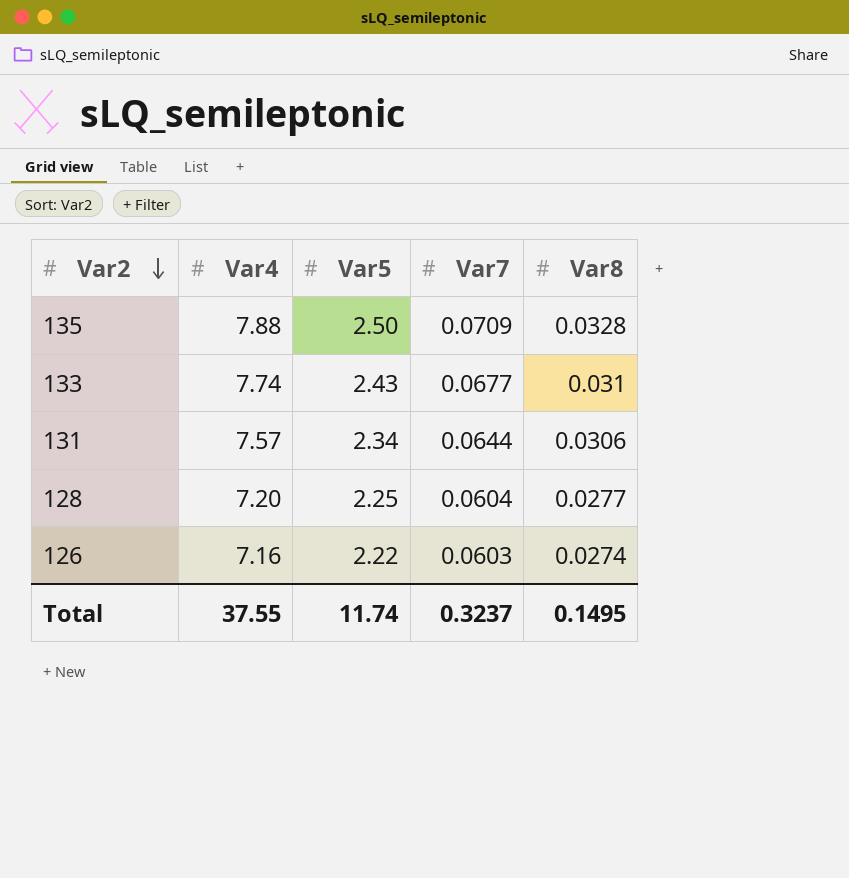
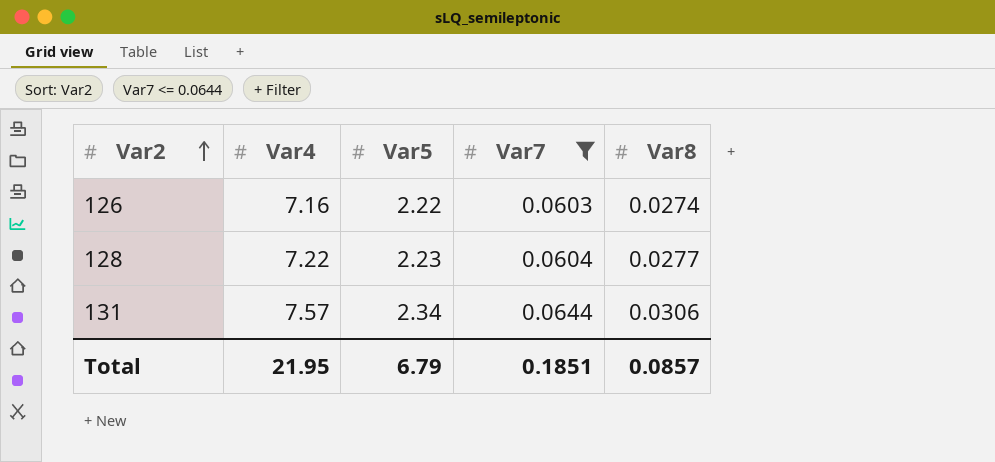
filter: none -> Var7 <= 0.0644
row order: Var2 descending -> Var2 ascending
128 | Var4: 7.20 -> 7.22
128 | Var5: 2.25 -> 2.23
Total | Var4: 37.55 -> 21.95
Total | Var5: 11.74 -> 6.79
Total | Var7: 0.3237 -> 0.1851
Total | Var8: 0.1495 -> 0.0857

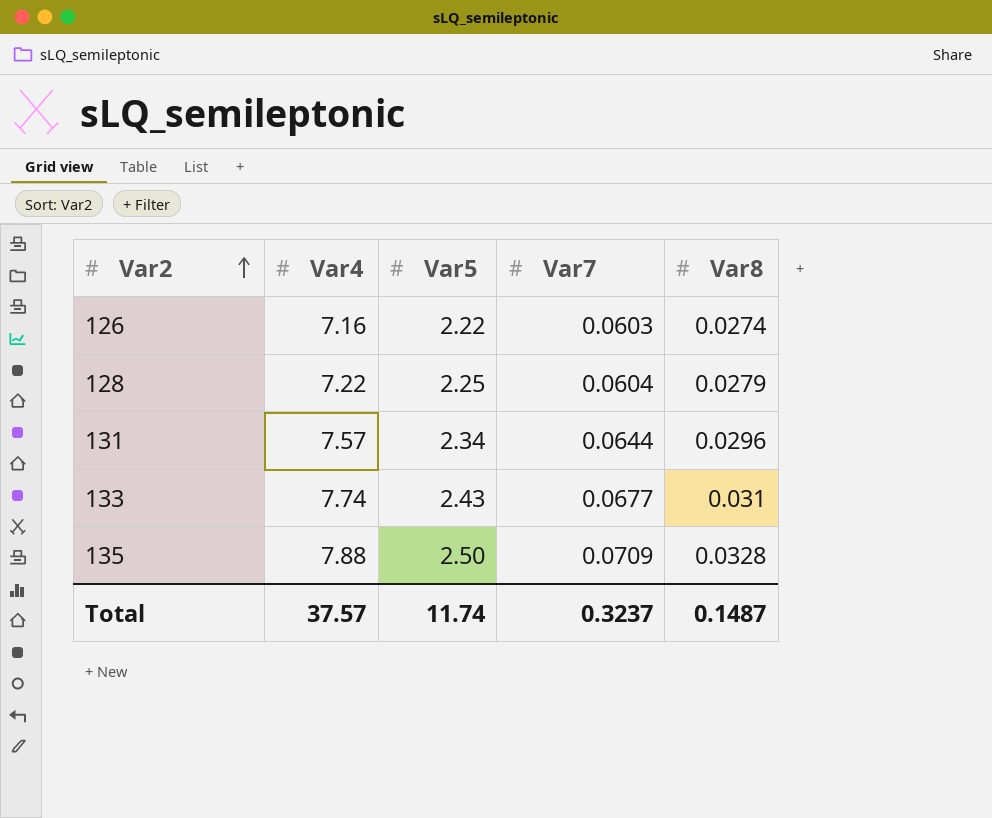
filter: Var7 <= 0.0644 -> none
128 | Var5: 2.23 -> 2.25
128 | Var8: 0.0277 -> 0.0279
131 | Var8: 0.0306 -> 0.0296
Total | Var4: 21.95 -> 37.57
Total | Var5: 6.79 -> 11.74
Total | Var7: 0.1851 -> 0.3237
Total | Var8: 0.0857 -> 0.1487

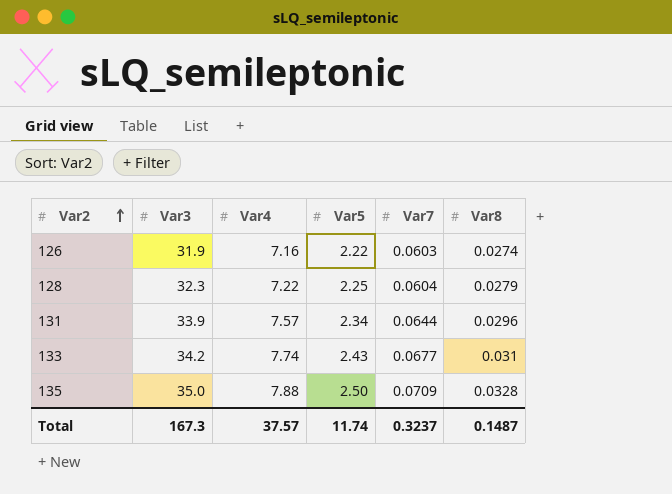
column Var3 | position: none -> 2

